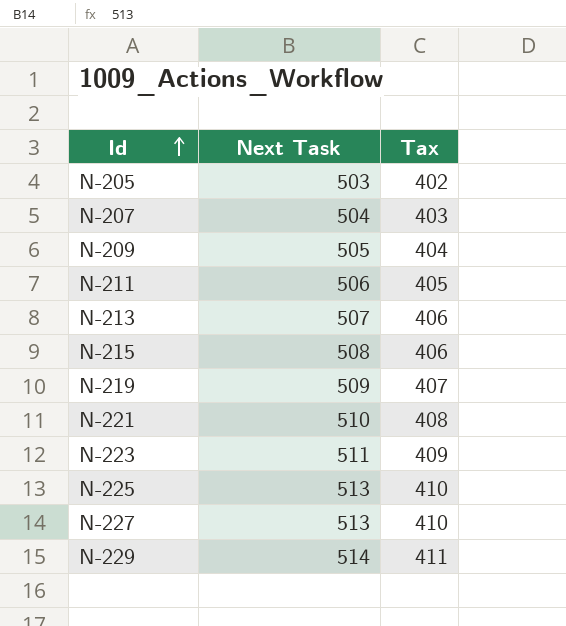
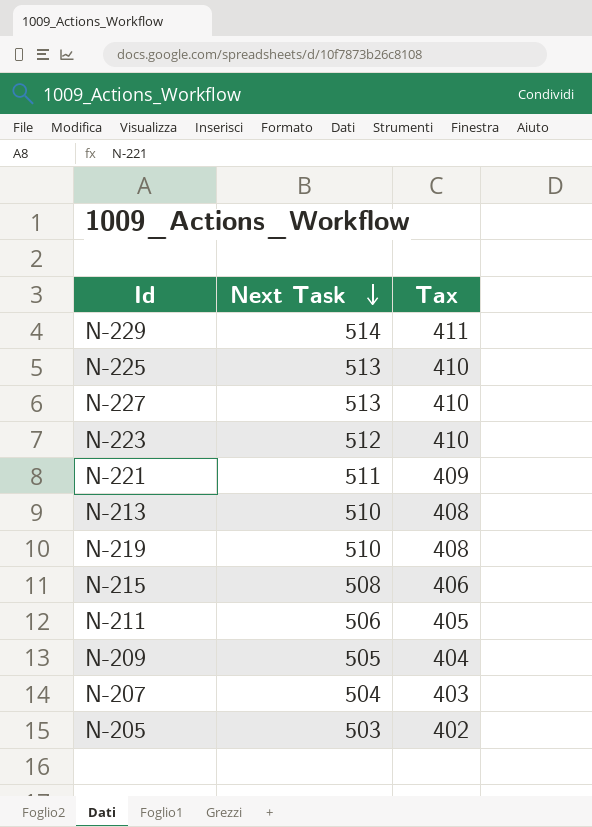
row order: Id ascending -> Next Task descending
N-223 | Next Task: 511 -> 512
N-223 | Tax: 409 -> 410
N-221 | Next Task: 510 -> 511
N-221 | Tax: 408 -> 409
N-213 | Next Task: 507 -> 510
N-213 | Tax: 406 -> 408
N-219 | Next Task: 509 -> 510
N-219 | Tax: 407 -> 408

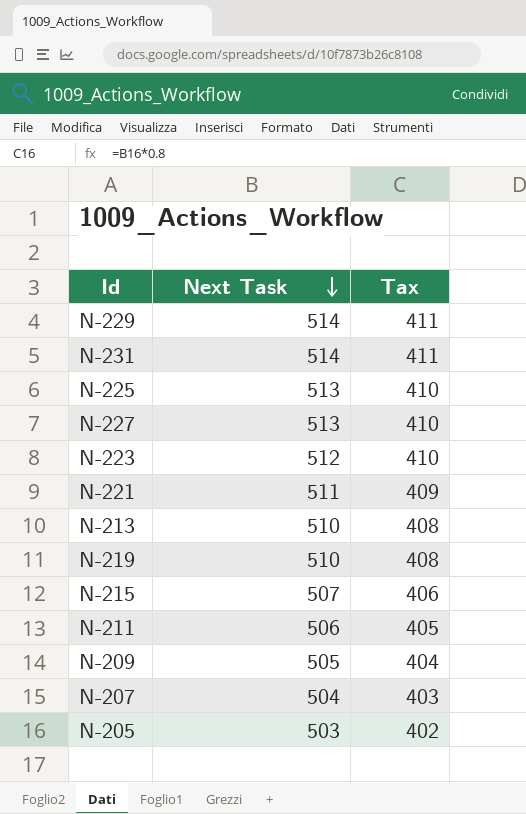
row N-231: none -> 514 | 411
N-215 | Next Task: 508 -> 507

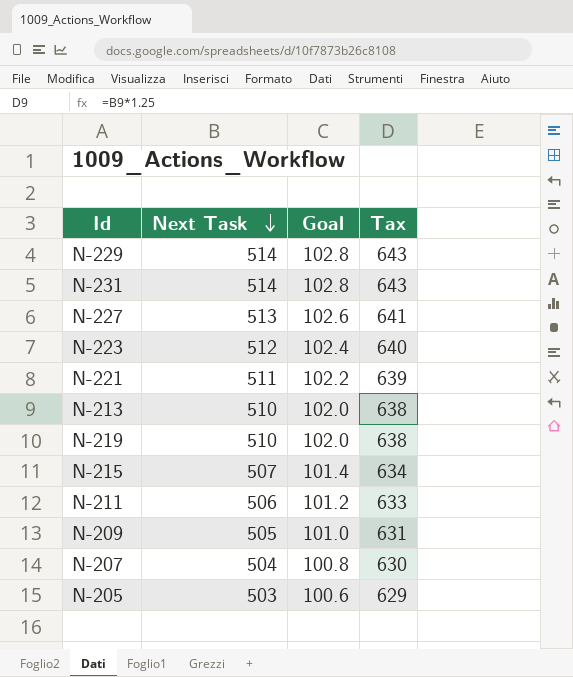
column Goal | formula: none -> [Next Task] * 0.2
column Tax | formula: [Next Task] * 0.8 -> [Next Task] * 1.25
row N-225: 513 | 410 -> none

